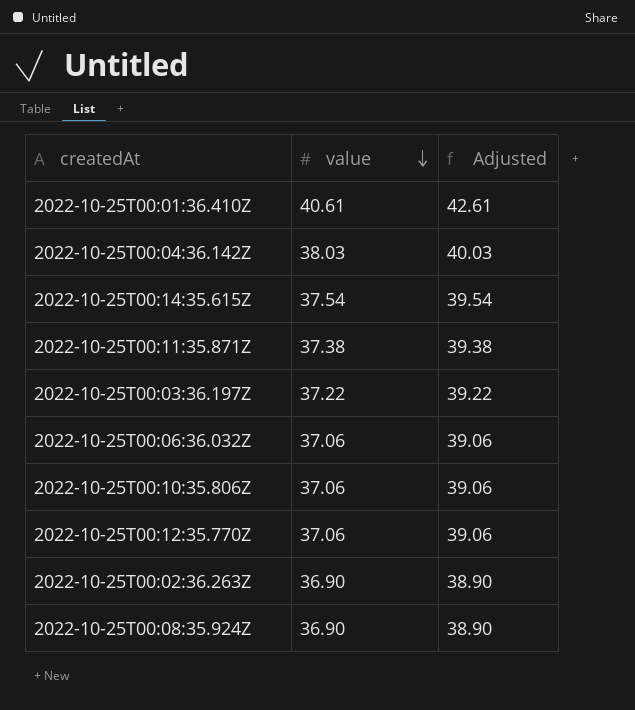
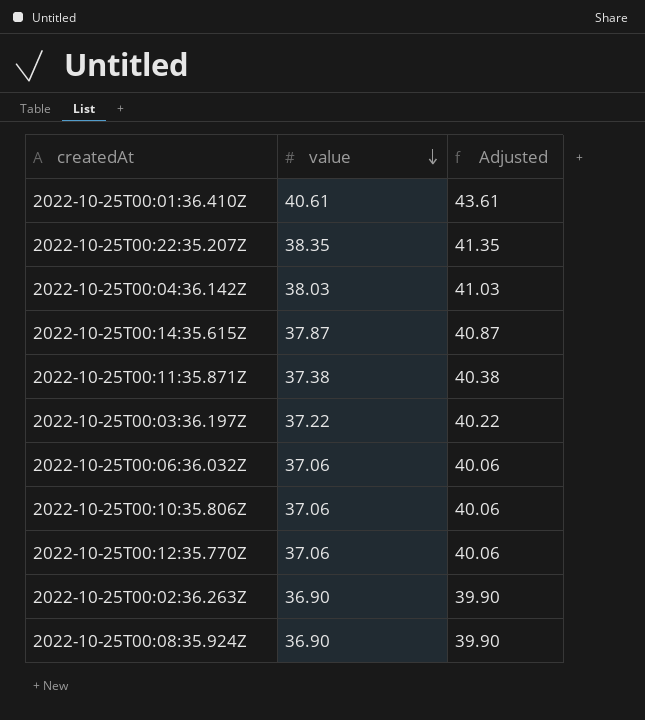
column Adjusted | formula: [value] + 2 -> [value] + 3
row 2022-10-25T00:22:35.207Z: none -> 38.35 | 41.35
2022-10-25T00:14:35.615Z | value: 37.54 -> 37.87

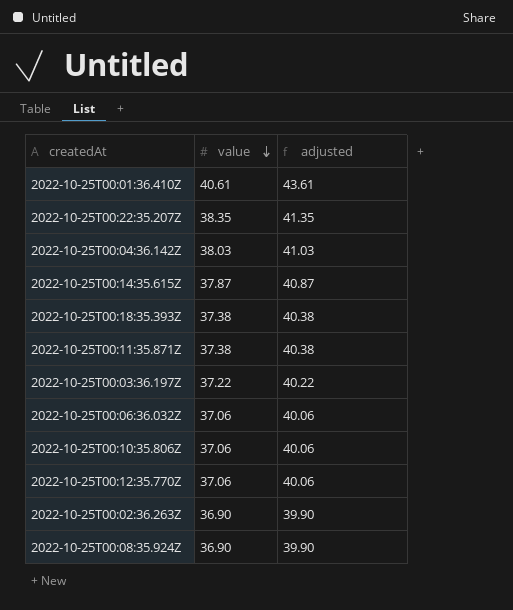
column name: Adjusted -> adjusted
row 2022-10-25T00:18:35.393Z: none -> 37.38 | 40.38

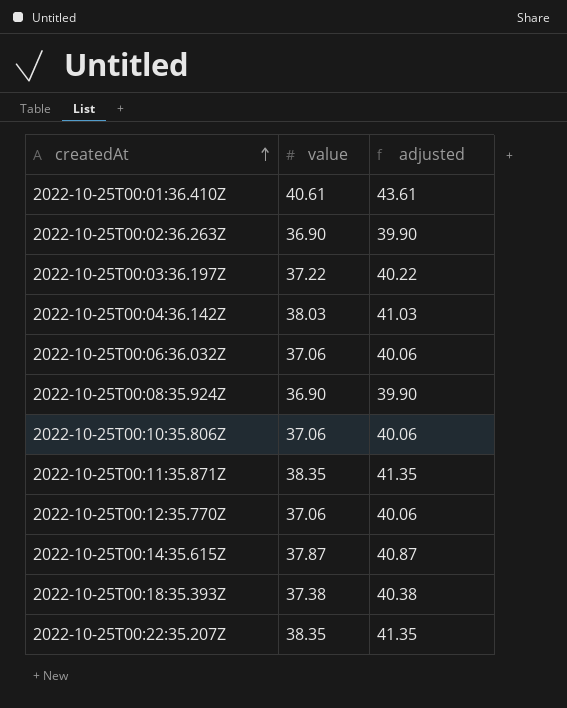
row order: value descending -> createdAt ascending
2022-10-25T00:11:35.871Z | value: 37.38 -> 38.35
2022-10-25T00:11:35.871Z | adjusted: 40.38 -> 41.35

